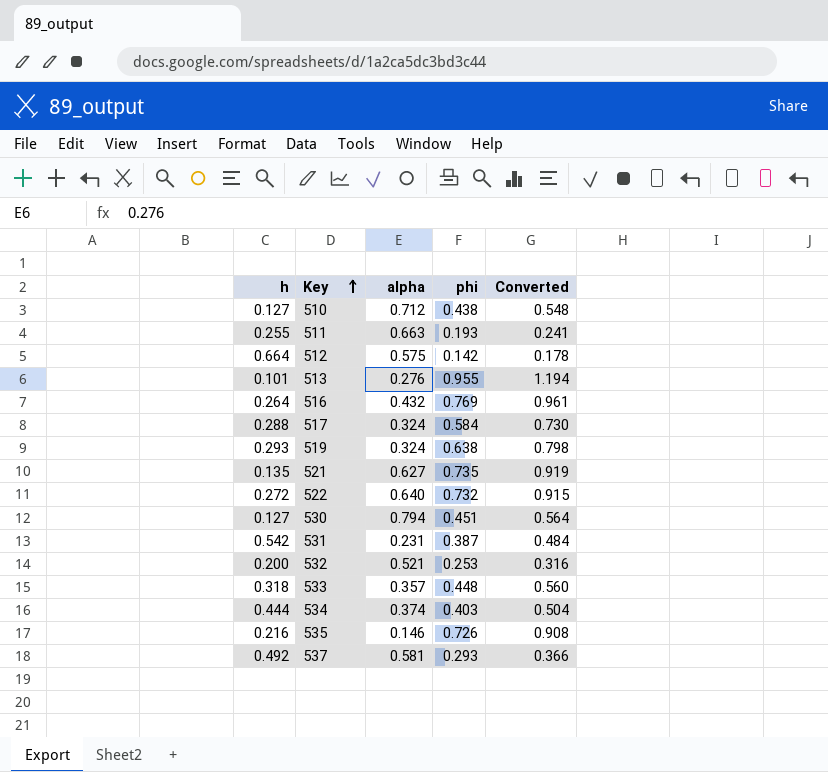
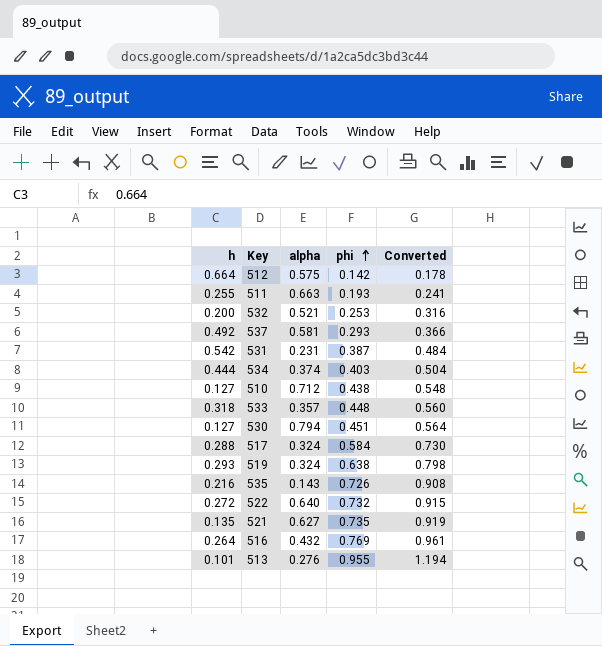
row order: Key ascending -> phi ascending
535 | alpha: 0.146 -> 0.143

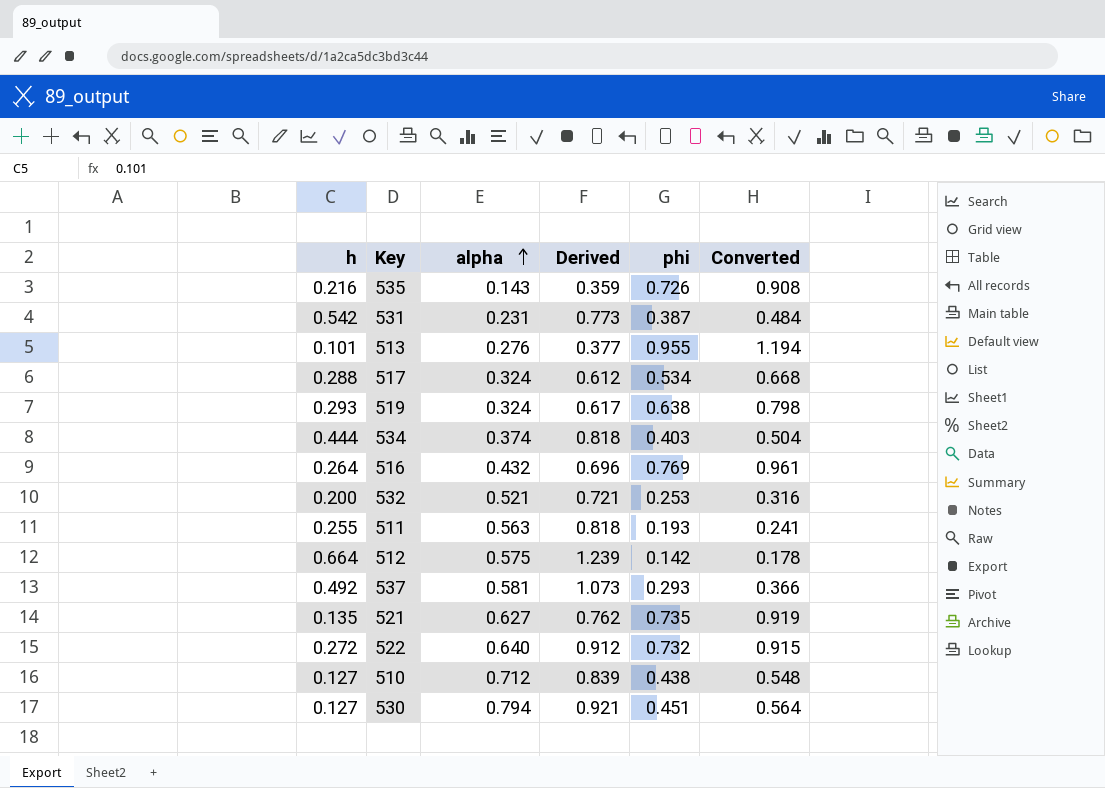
row order: phi ascending -> alpha ascending
column Derived | formula: none -> [h] + [alpha]
row 533: 0.318 | 0.357 | 0.448 | 0.560 -> none
517 | phi: 0.584 -> 0.534
517 | Converted: 0.730 -> 0.668
511 | alpha: 0.663 -> 0.563

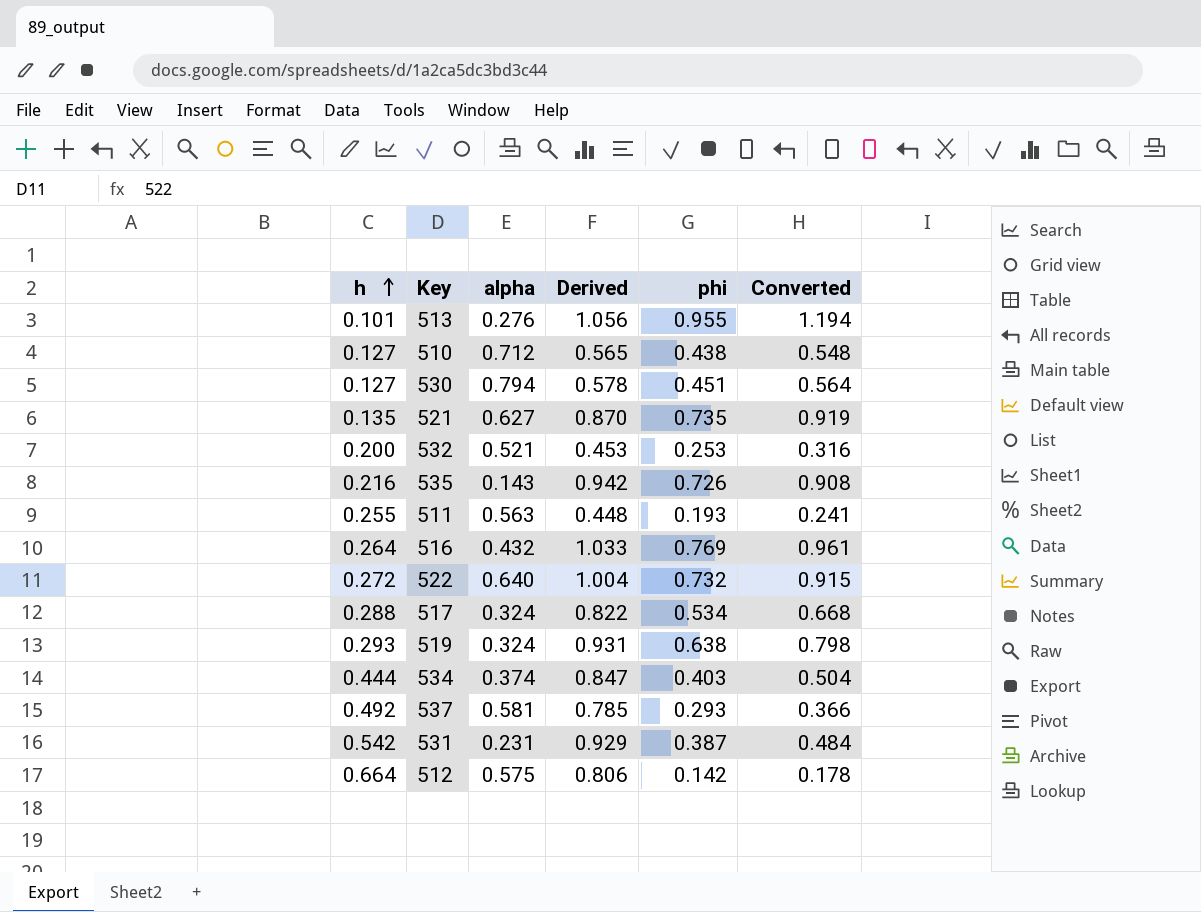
row order: alpha ascending -> h ascending
column Derived | formula: [h] + [alpha] -> [h] + [phi]

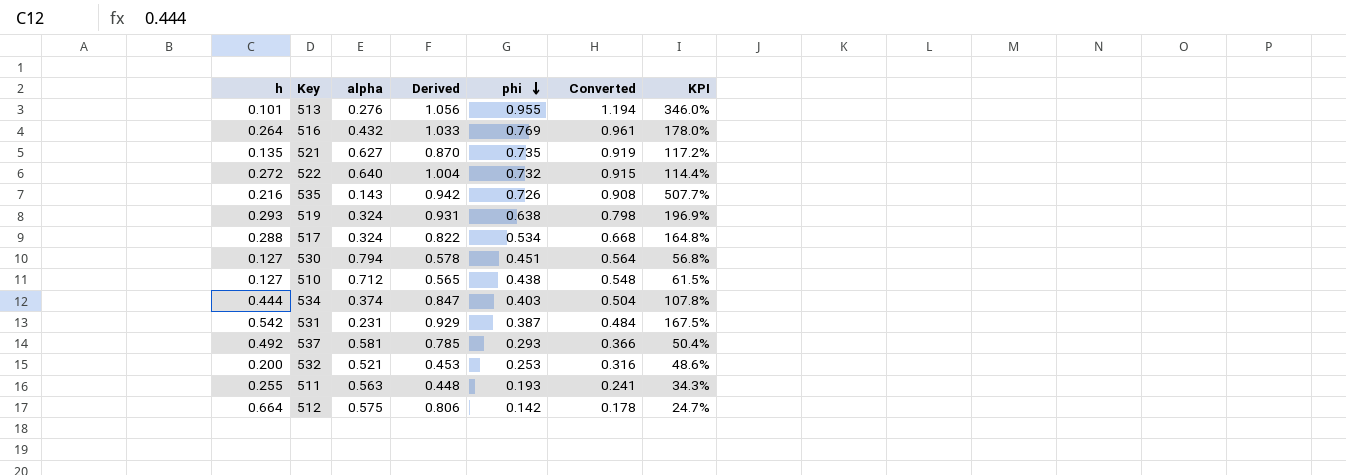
row order: h ascending -> phi descending
column KPI | formula: none -> [phi] / [alpha]

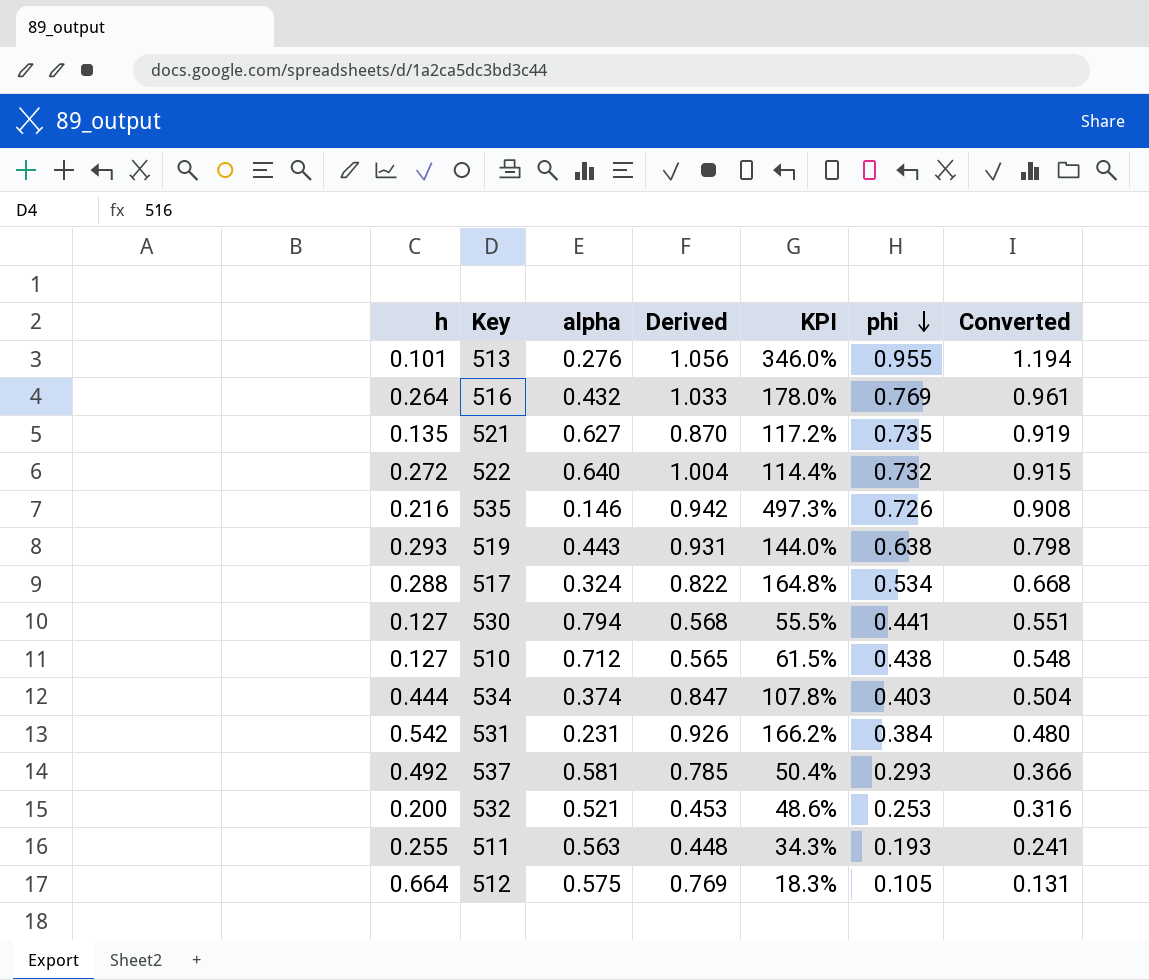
column KPI | position: 7 -> 5
535 | alpha: 0.143 -> 0.146
535 | KPI: 507.7% -> 497.3%
519 | alpha: 0.324 -> 0.443
519 | KPI: 196.9% -> 144.0%
530 | Derived: 0.578 -> 0.568
530 | KPI: 56.8% -> 55.5%
530 | phi: 0.451 -> 0.441
530 | Converted: 0.564 -> 0.551
531 | Derived: 0.929 -> 0.926
531 | KPI: 167.5% -> 166.2%
531 | phi: 0.387 -> 0.384
531 | Converted: 0.484 -> 0.480
512 | Derived: 0.806 -> 0.769
512 | KPI: 24.7% -> 18.3%
512 | phi: 0.142 -> 0.105
512 | Converted: 0.178 -> 0.131

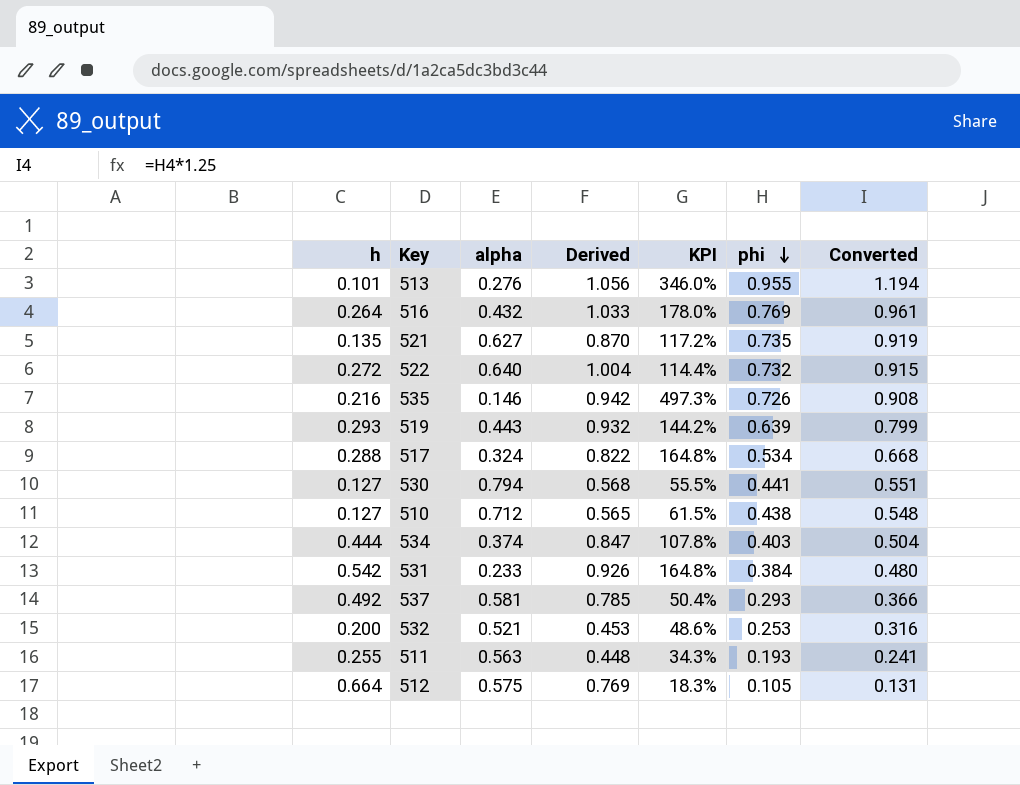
519 | Derived: 0.931 -> 0.932
519 | KPI: 144.0% -> 144.2%
519 | phi: 0.638 -> 0.639
519 | Converted: 0.798 -> 0.799
531 | alpha: 0.231 -> 0.233
531 | KPI: 166.2% -> 164.8%

